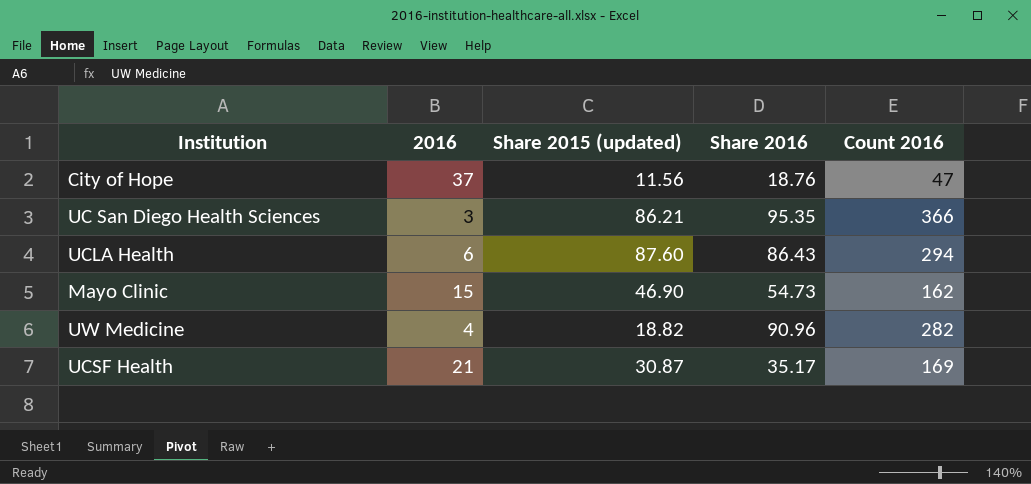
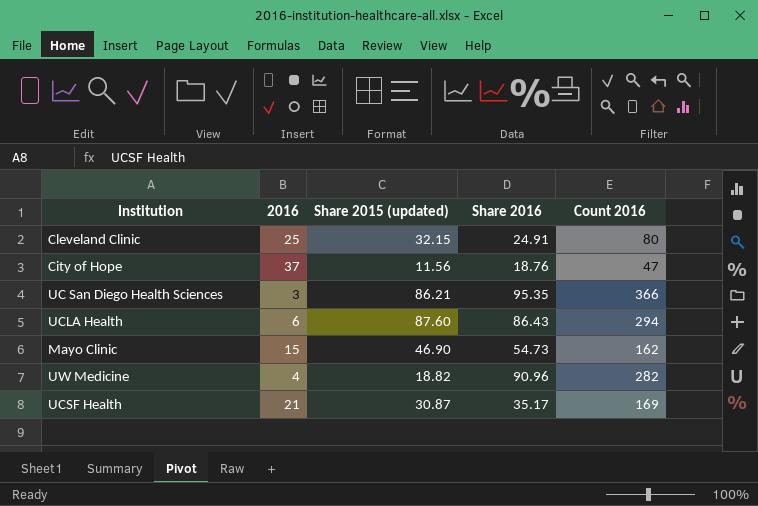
row Cleveland Clinic: none -> 25 | 32.15 | 24.91 | 80

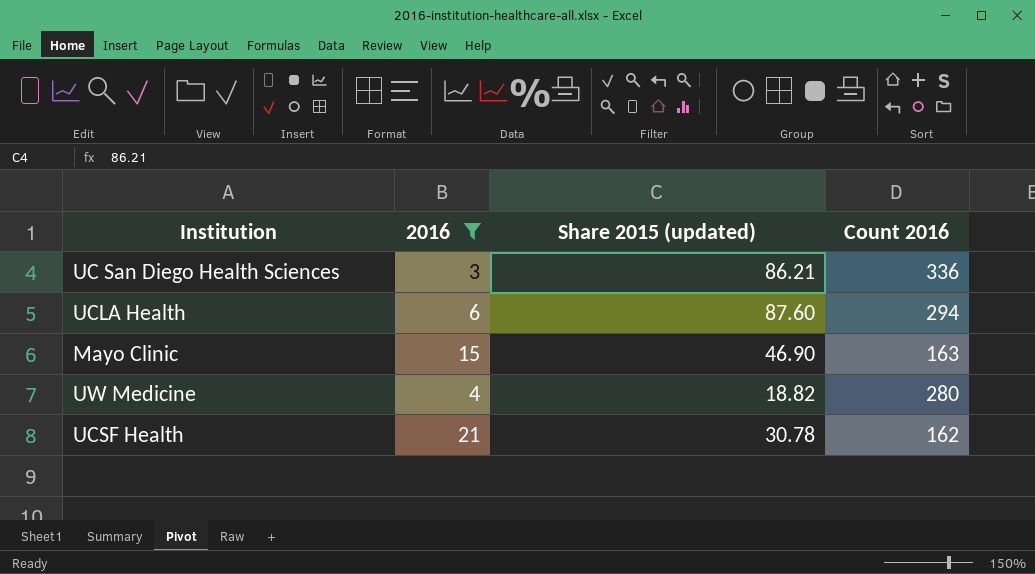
filter: none -> 2016 <= 21
column Share 2016 | position: 4 -> none
UC San Diego Health Sciences | Count 2016: 366 -> 336
Mayo Clinic | Count 2016: 162 -> 163
UW Medicine | Count 2016: 282 -> 280
UCSF Health | Share 2015 (updated): 30.87 -> 30.78
UCSF Health | Count 2016: 169 -> 162

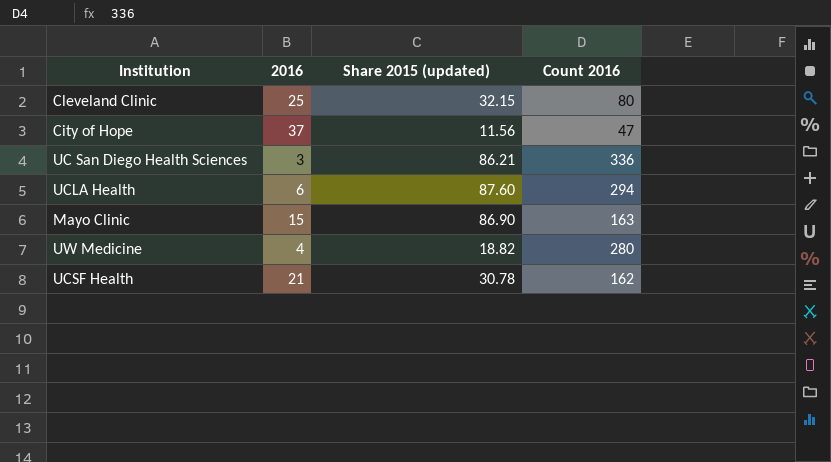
filter: 2016 <= 21 -> none
Mayo Clinic | Share 2015 (updated): 46.90 -> 86.90

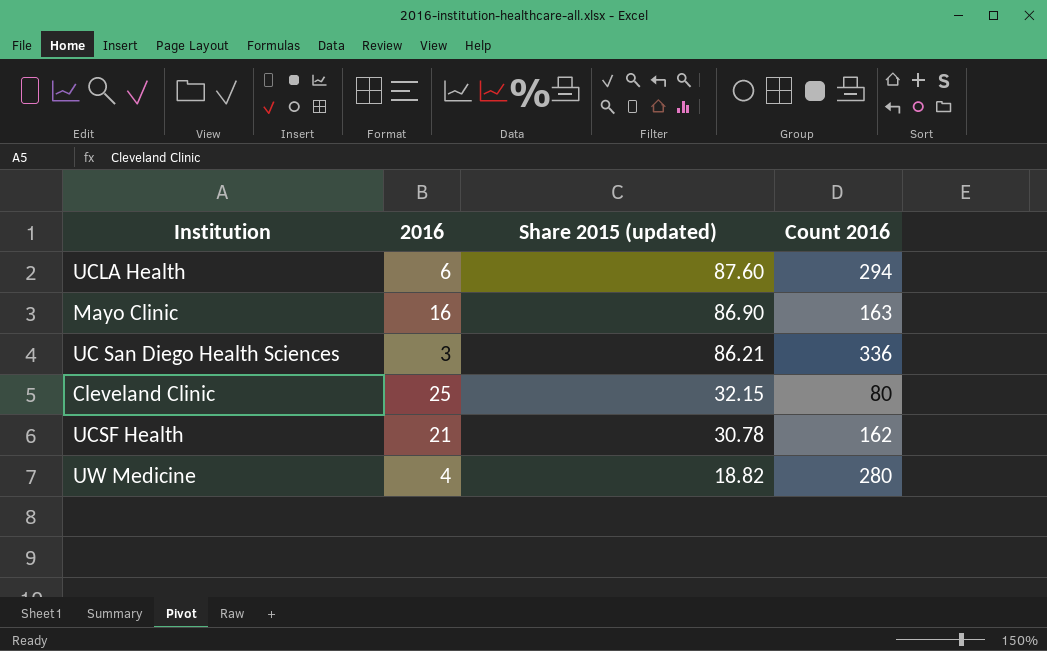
row order: none -> Share 2015 (updated) descending
row City of Hope: 37 | 11.56 | 47 -> none
Mayo Clinic | 2016: 15 -> 16

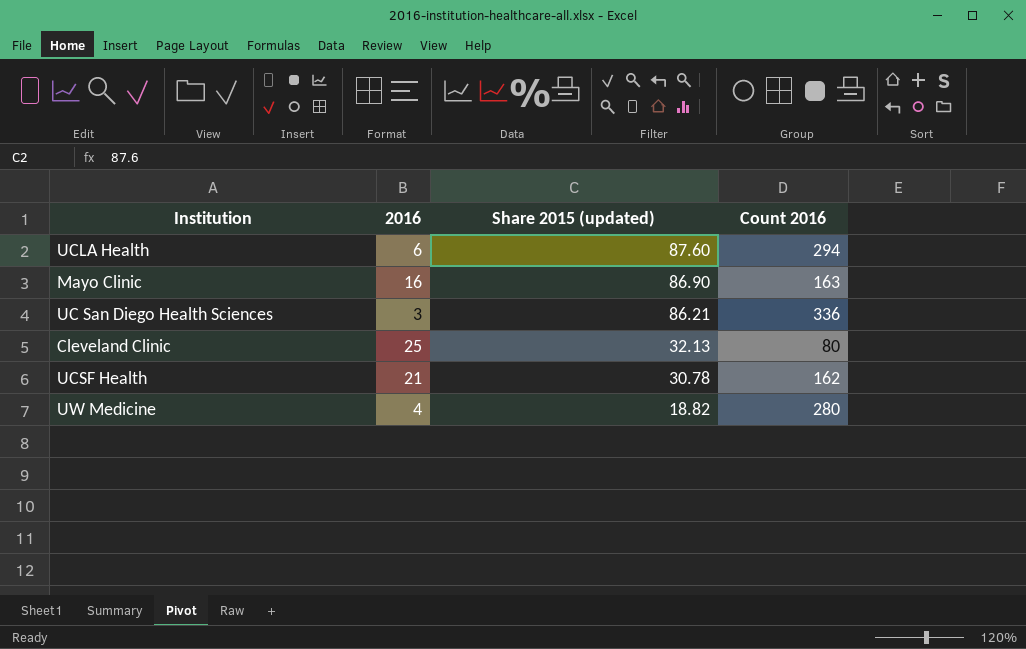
Cleveland Clinic | Share 2015 (updated): 32.15 -> 32.13

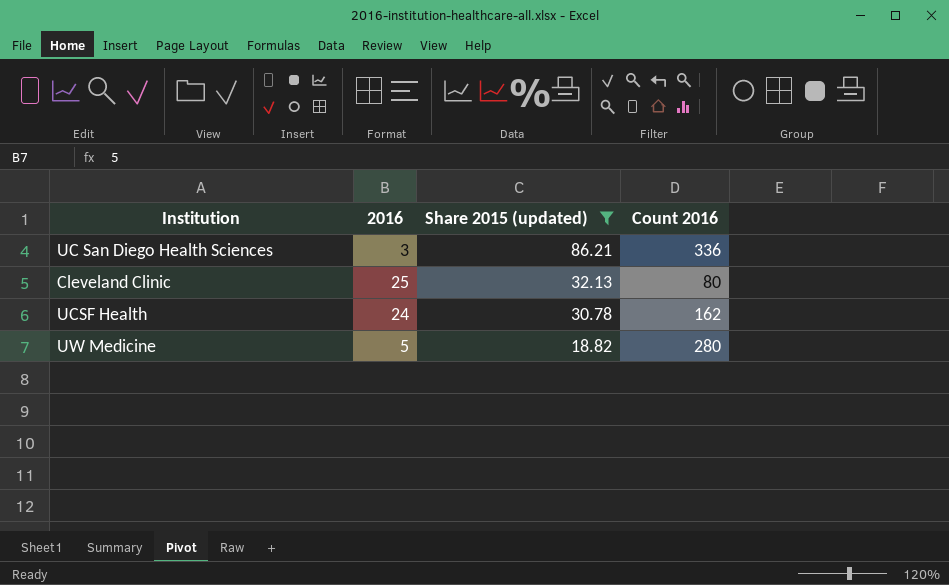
filter: none -> Share 2015 (updated) <= 86.21
UCSF Health | 2016: 21 -> 24
UW Medicine | 2016: 4 -> 5

